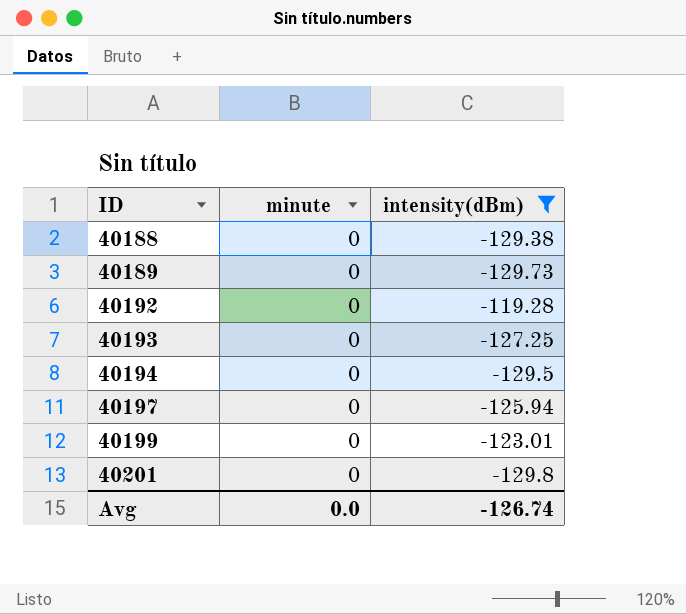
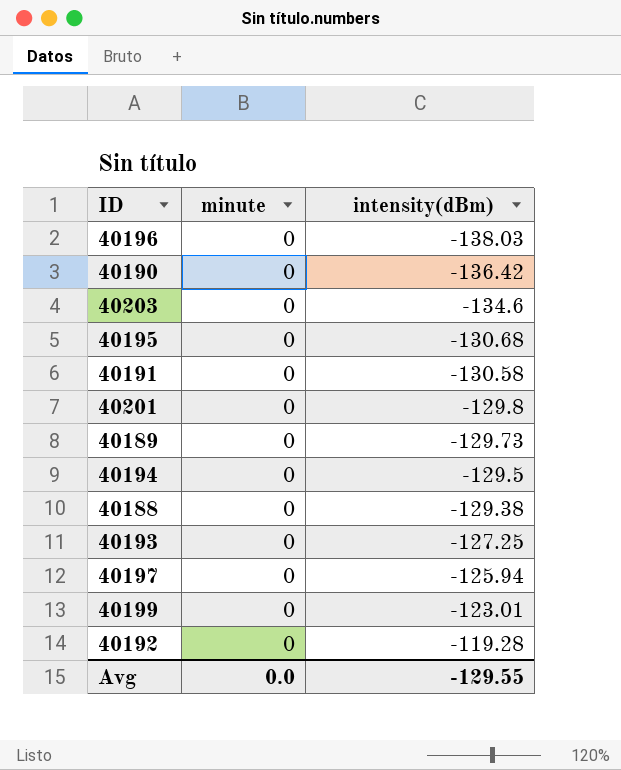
filter: intensity(dBm) >= -129.8 -> none
row order: ID ascending -> intensity(dBm) ascending
Avg | intensity(dBm): -126.74 -> -129.55

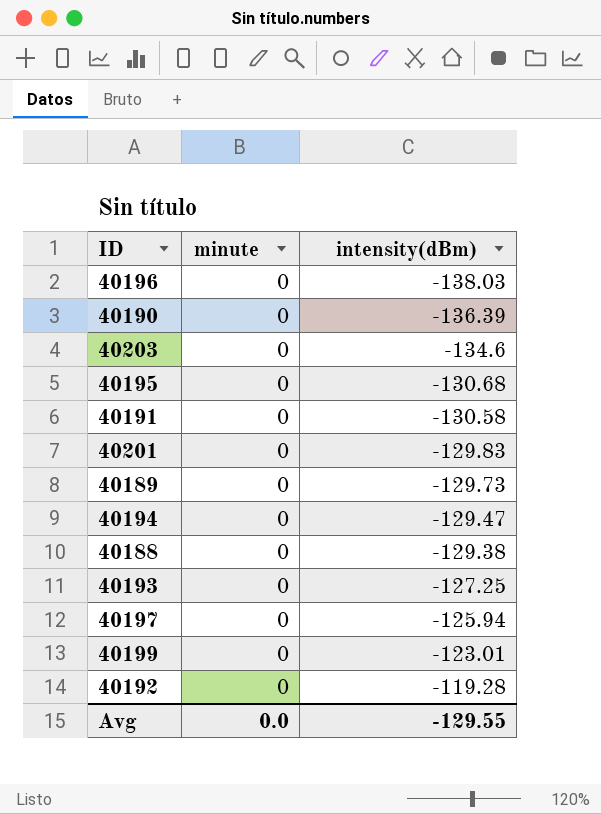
40190 | intensity(dBm): -136.42 -> -136.39
40201 | intensity(dBm): -129.8 -> -129.83
40194 | intensity(dBm): -129.5 -> -129.47

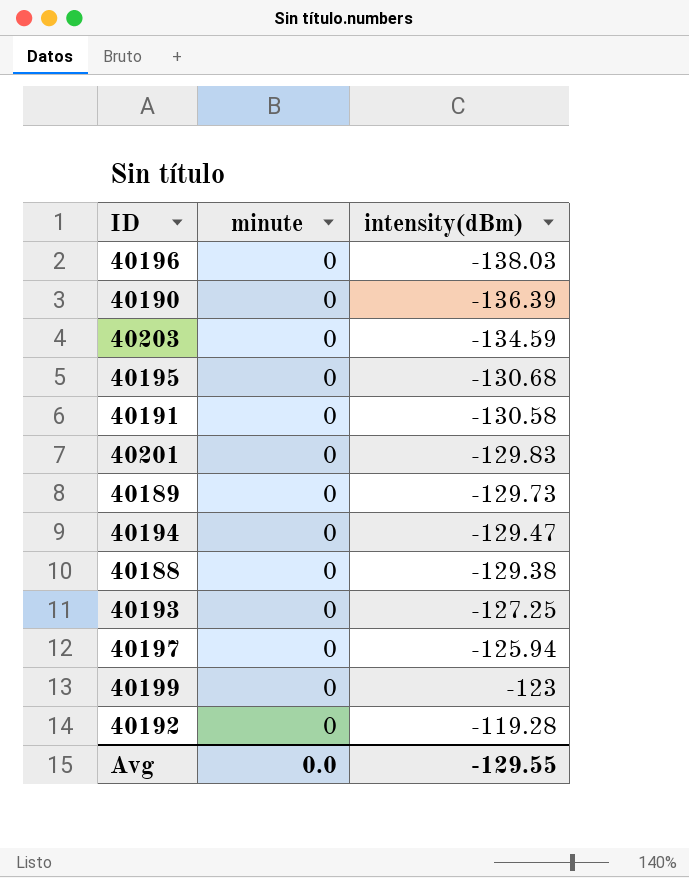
40203 | intensity(dBm): -134.6 -> -134.59
40199 | intensity(dBm): -123.01 -> -123

